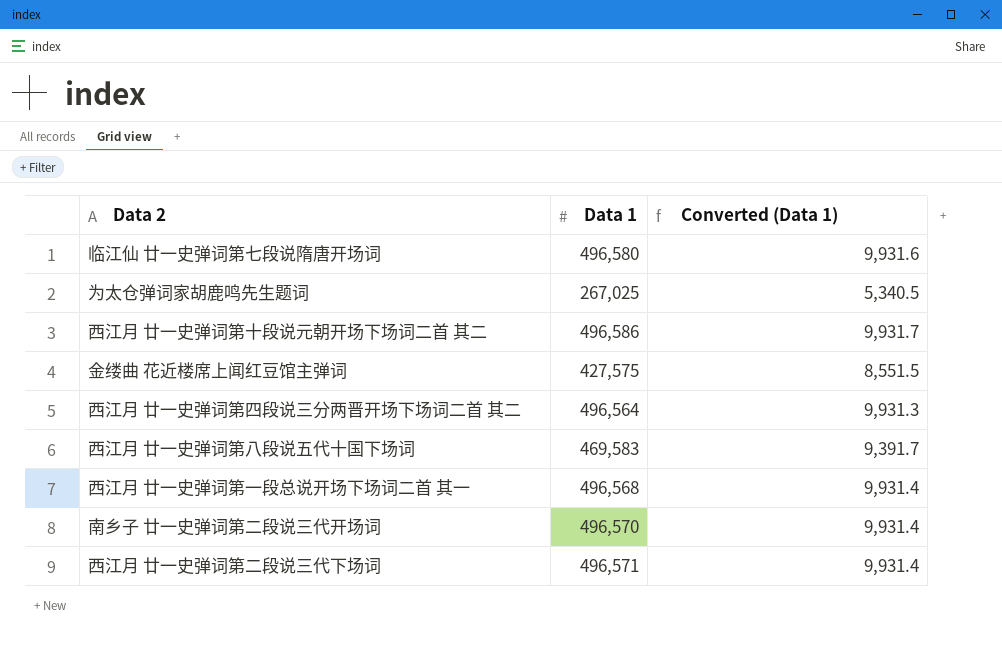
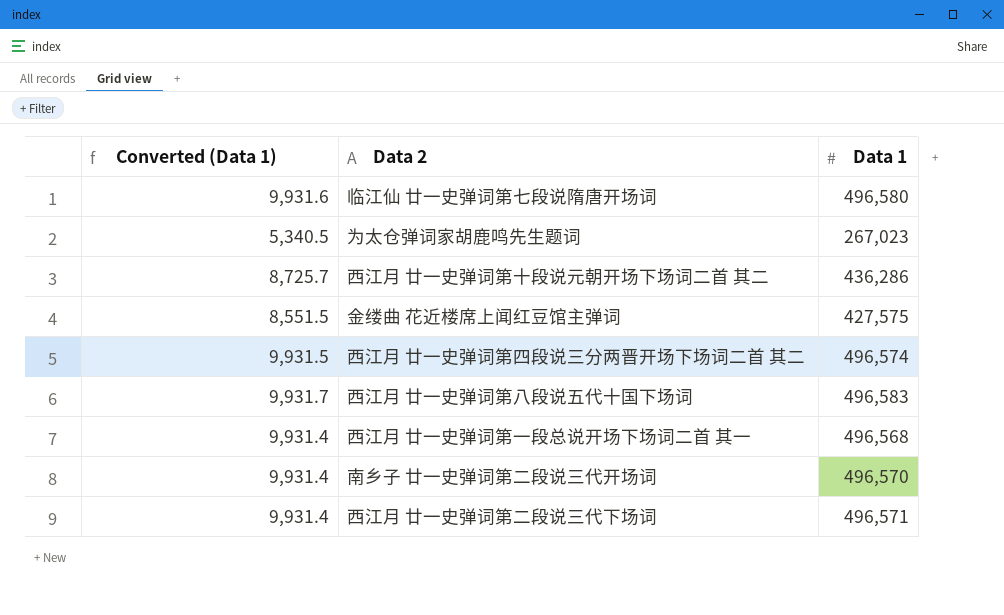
column Converted (Data 1) | position: 3 -> 1
为太仓弹词家胡鹿鸣先生题词 | Data 1: 267,025 -> 267,023
西江月 廿一史弹词第十段说元朝开场下场词二首 其二 | Converted (Data 1): 9,931.7 -> 8,725.7
西江月 廿一史弹词第十段说元朝开场下场词二首 其二 | Data 1: 496,586 -> 436,286
西江月 廿一史弹词第四段说三分两晋开场下场词二首 其二 | Converted (Data 1): 9,931.3 -> 9,931.5
西江月 廿一史弹词第四段说三分两晋开场下场词二首 其二 | Data 1: 496,564 -> 496,574
西江月 廿一史弹词第八段说五代十国下场词 | Converted (Data 1): 9,391.7 -> 9,931.7
西江月 廿一史弹词第八段说五代十国下场词 | Data 1: 469,583 -> 496,583

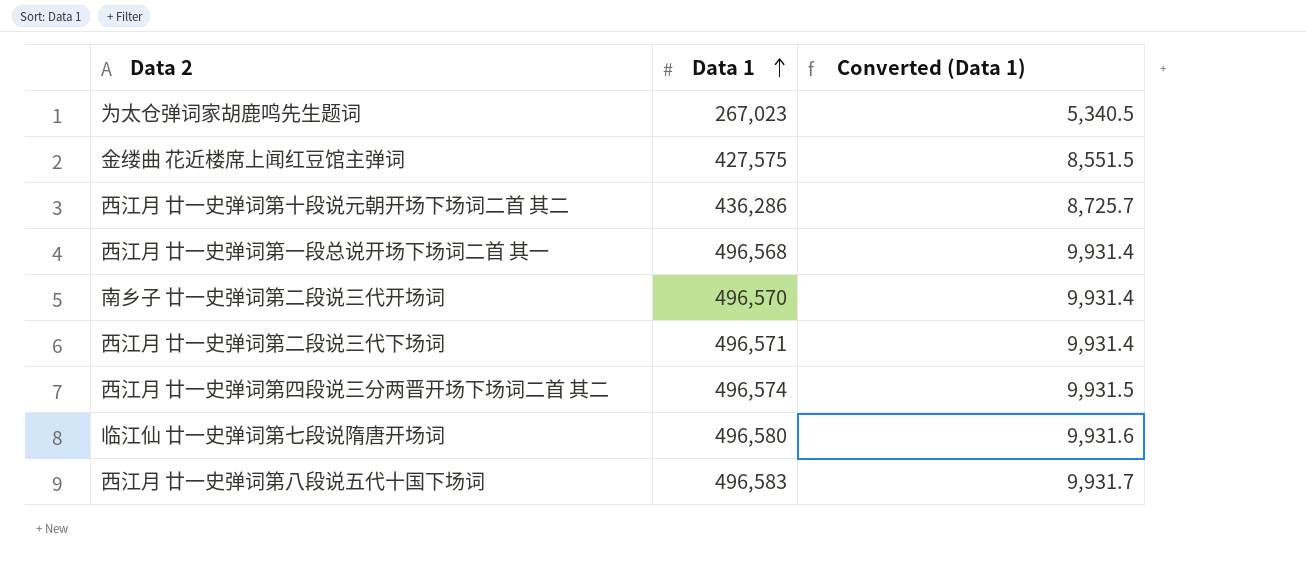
row order: none -> Data 1 ascending
column Converted (Data 1) | position: 1 -> 3

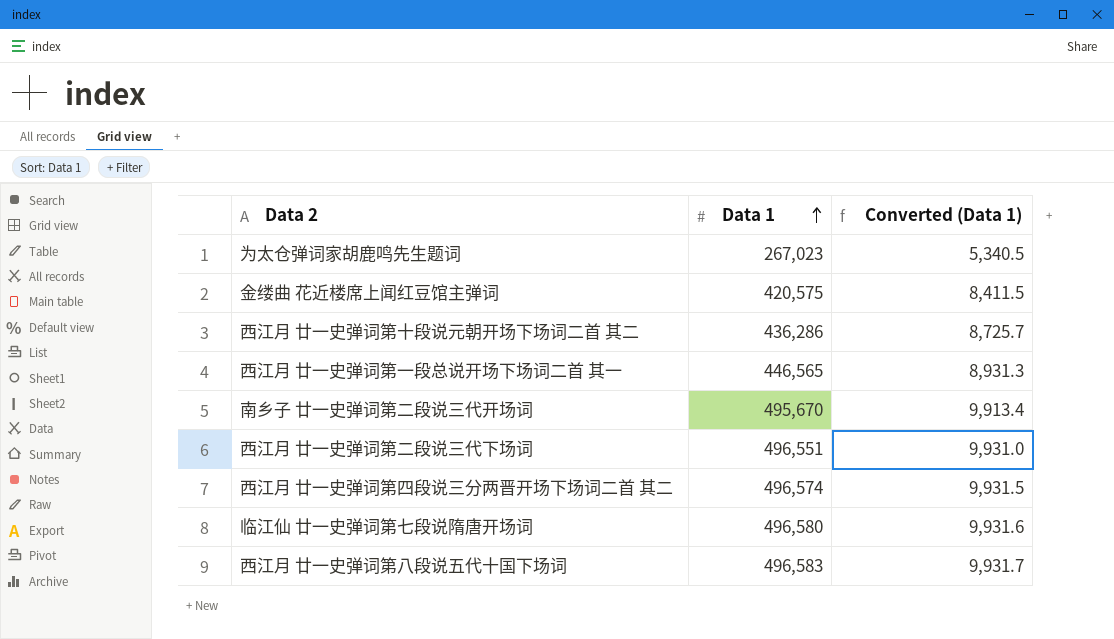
金缕曲 花近楼席上闻红豆馆主弹词 | Data 1: 427,575 -> 420,575
金缕曲 花近楼席上闻红豆馆主弹词 | Converted (Data 1): 8,551.5 -> 8,411.5
西江月 廿一史弹词第一段总说开场下场词二首 其一 | Data 1: 496,568 -> 446,565
西江月 廿一史弹词第一段总说开场下场词二首 其一 | Converted (Data 1): 9,931.4 -> 8,931.3
南乡子 廿一史弹词第二段说三代开场词 | Data 1: 496,570 -> 495,670
南乡子 廿一史弹词第二段说三代开场词 | Converted (Data 1): 9,931.4 -> 9,913.4
西江月 廿一史弹词第二段说三代下场词 | Data 1: 496,571 -> 496,551
西江月 廿一史弹词第二段说三代下场词 | Converted (Data 1): 9,931.4 -> 9,931.0

